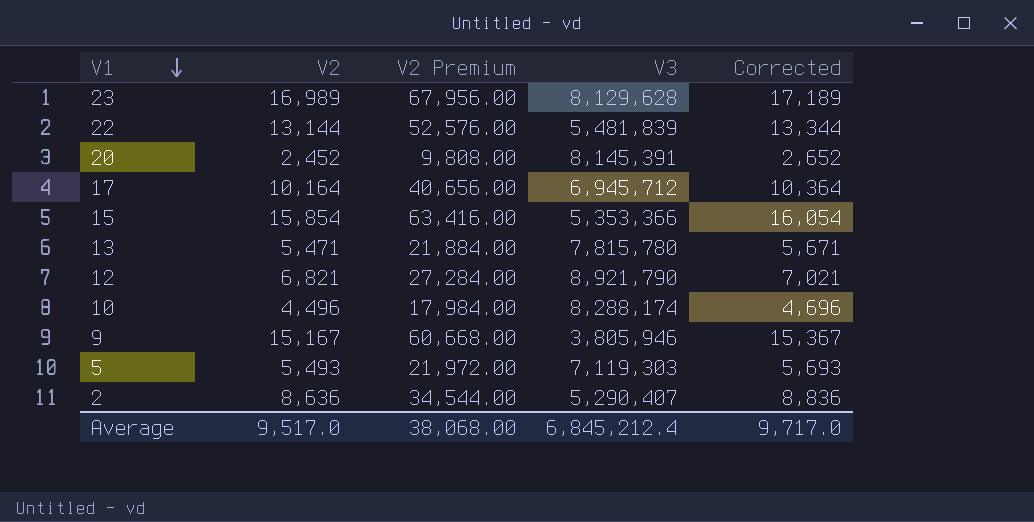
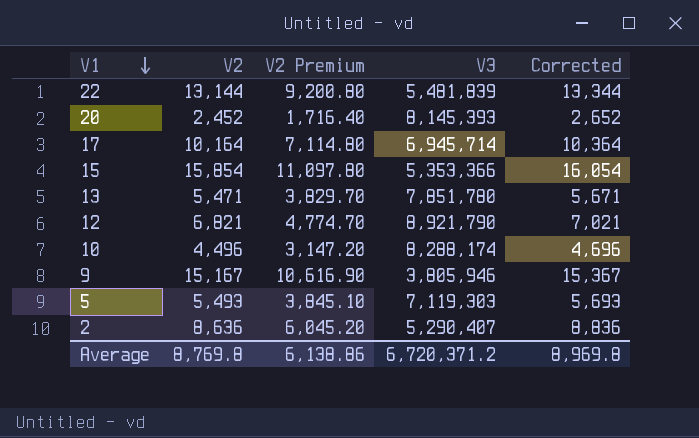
column V2 Premium | formula: [V2] * 4 -> [V2] * 0.7
row 23: 16,989 | 67,956.00 | 8,129,628 | 17,189 -> none
20 | V3: 8,145,391 -> 8,145,393
17 | V3: 6,945,712 -> 6,945,714
13 | V3: 7,815,780 -> 7,851,780
Average | V2: 9,517.0 -> 8,769.8
Average | V2 Premium: 38,068.00 -> 6,138.86
Average | V3: 6,845,212.4 -> 6,720,371.2
Average | Corrected: 9,717.0 -> 8,969.8

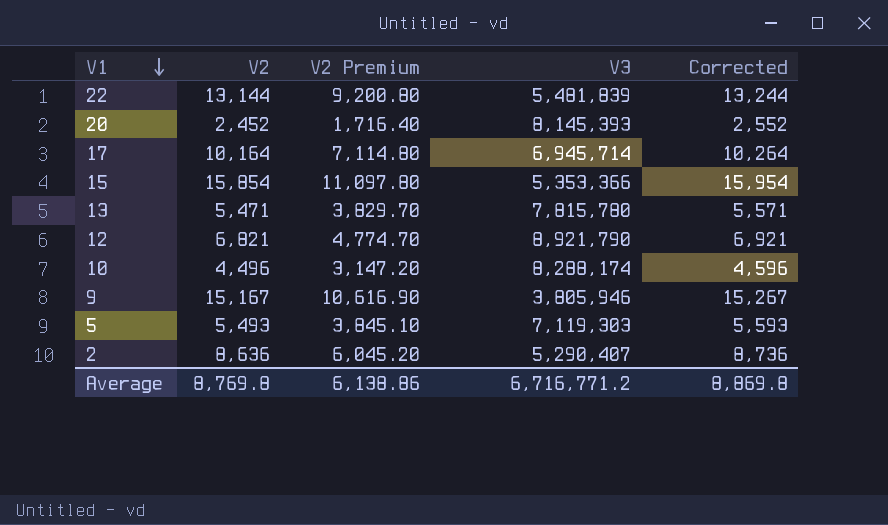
column Corrected | formula: [V2] + 200 -> [V2] + 100
13 | V3: 7,851,780 -> 7,815,780
Average | V3: 6,720,371.2 -> 6,716,771.2
Average | Corrected: 8,969.8 -> 8,869.8

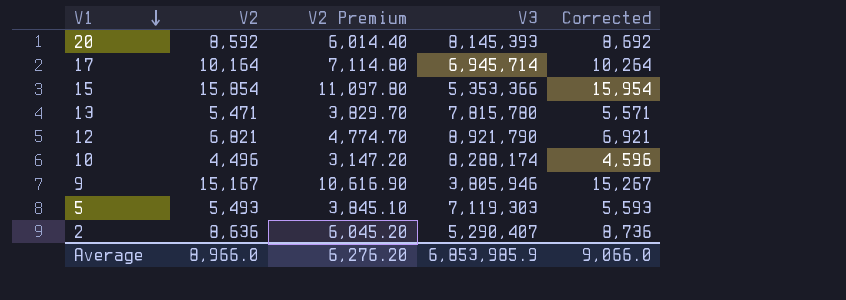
row 22: 13,144 | 9,200.80 | 5,481,839 | 13,244 -> none
20 | V2: 2,452 -> 8,592
20 | V2 Premium: 1,716.40 -> 6,014.40
20 | Corrected: 2,552 -> 8,692
Average | V2: 8,769.8 -> 8,966.0
Average | V2 Premium: 6,138.86 -> 6,276.20
Average | V3: 6,716,771.2 -> 6,853,985.9
Average | Corrected: 8,869.8 -> 9,066.0

